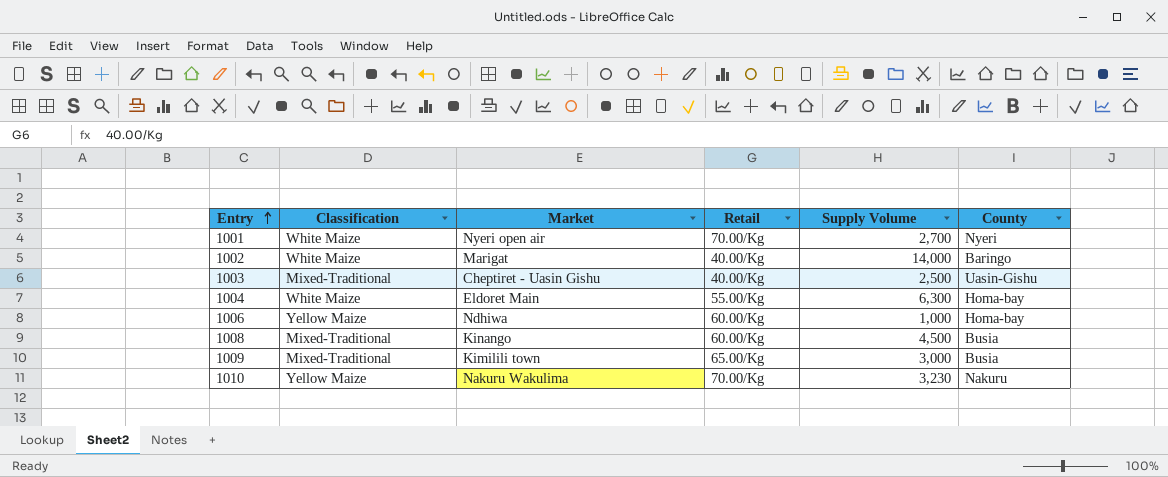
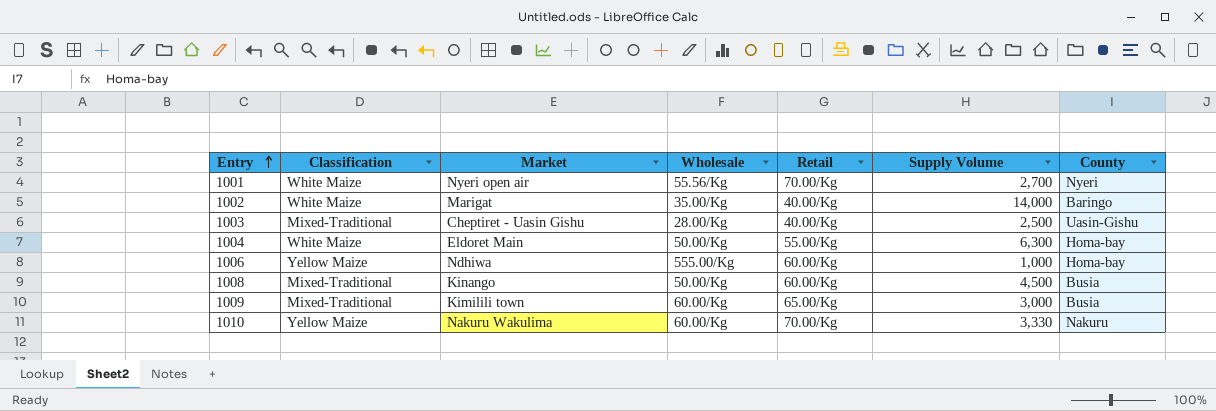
column Wholesale | position: none -> 4
1010 | Supply Volume: 3,230 -> 3,330

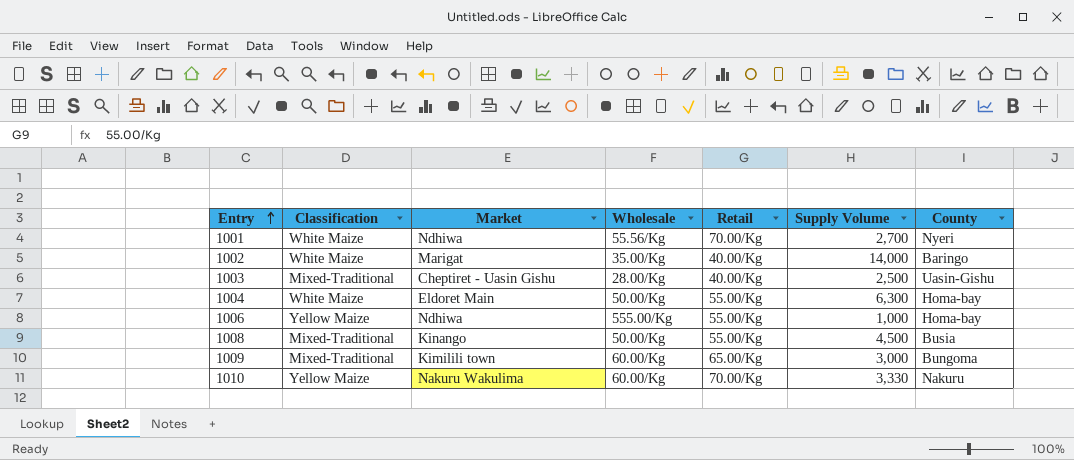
1001 | Market: Nyeri open air -> Ndhiwa
1006 | Retail: 60.00/Kg -> 55.00/Kg
1008 | Retail: 60.00/Kg -> 55.00/Kg
1009 | County: Busia -> Bungoma

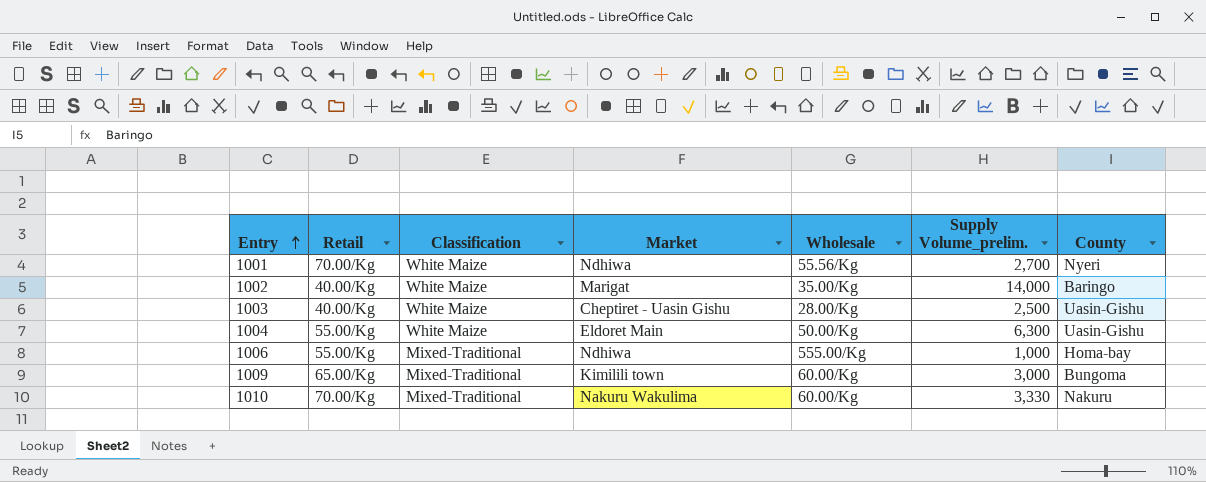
column Retail | position: 5 -> 2
column name: Supply Volume -> Supply Volume_prelim.
row 1008: Mixed-Traditional | Kinango | 50.00/Kg | 55.00/Kg | 4,500 | Busia -> none
1003 | Classification: Mixed-Traditional -> White Maize
1004 | County: Homa-bay -> Uasin-Gishu
1006 | Classification: Yellow Maize -> Mixed-Traditional
1010 | Classification: Yellow Maize -> Mixed-Traditional

